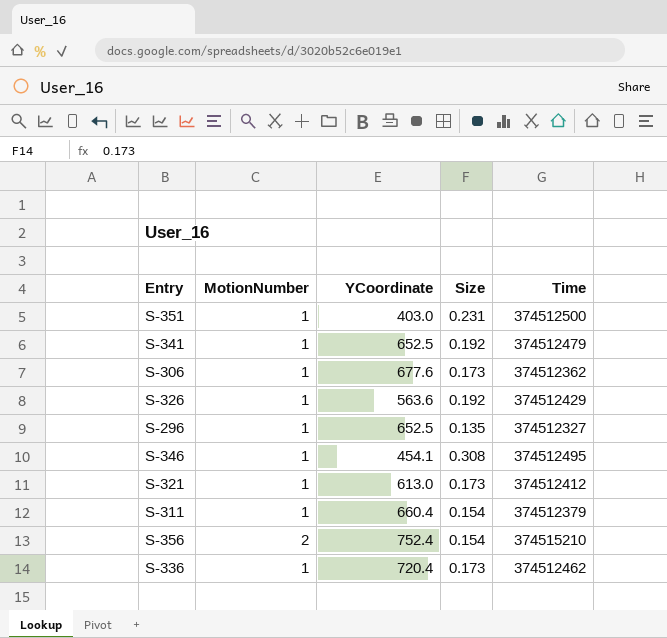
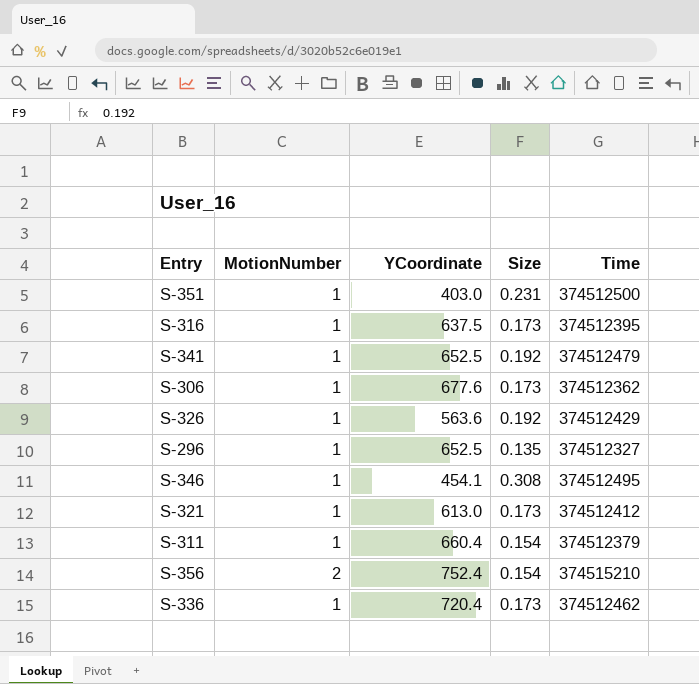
row S-316: none -> 1 | 637.5 | 0.173 | 374512395

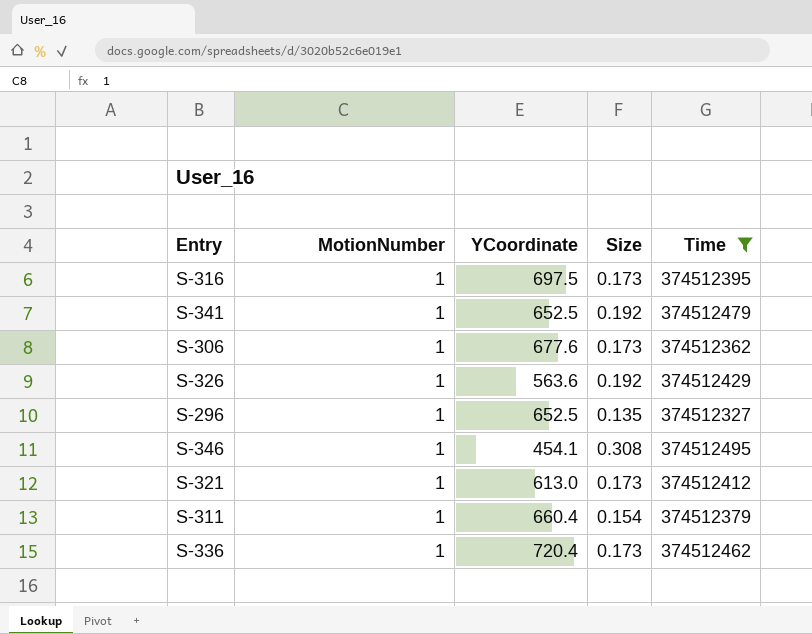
filter: none -> Time <= 374512495
S-316 | YCoordinate: 637.5 -> 697.5

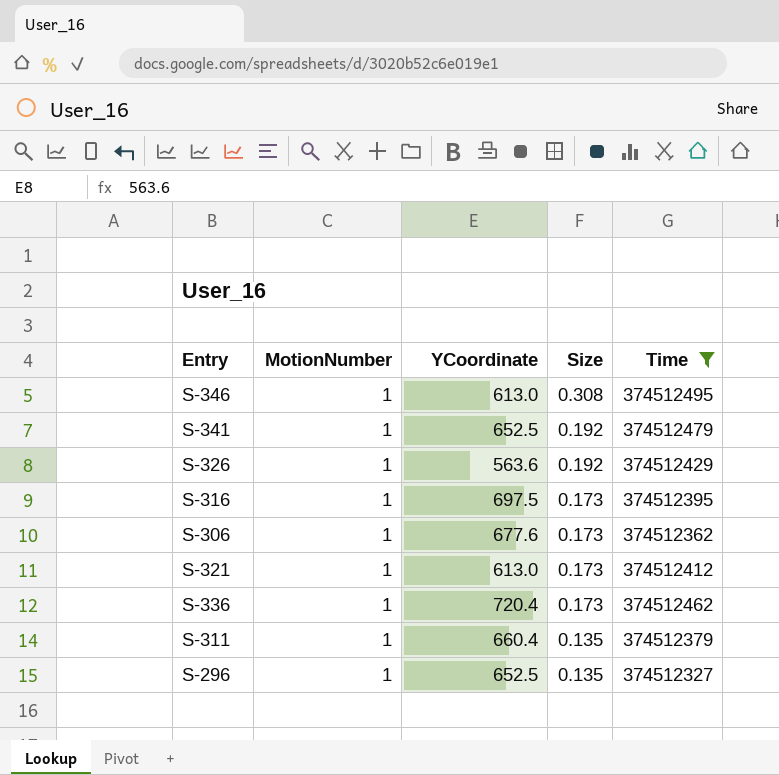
row order: none -> Size descending
S-346 | YCoordinate: 454.1 -> 613.0
S-311 | Size: 0.154 -> 0.135

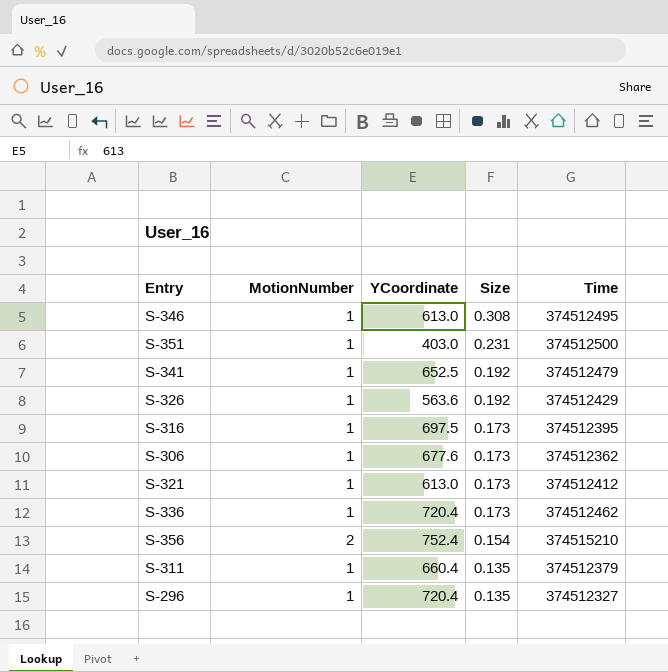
filter: Time <= 374512495 -> none
S-296 | YCoordinate: 652.5 -> 720.4

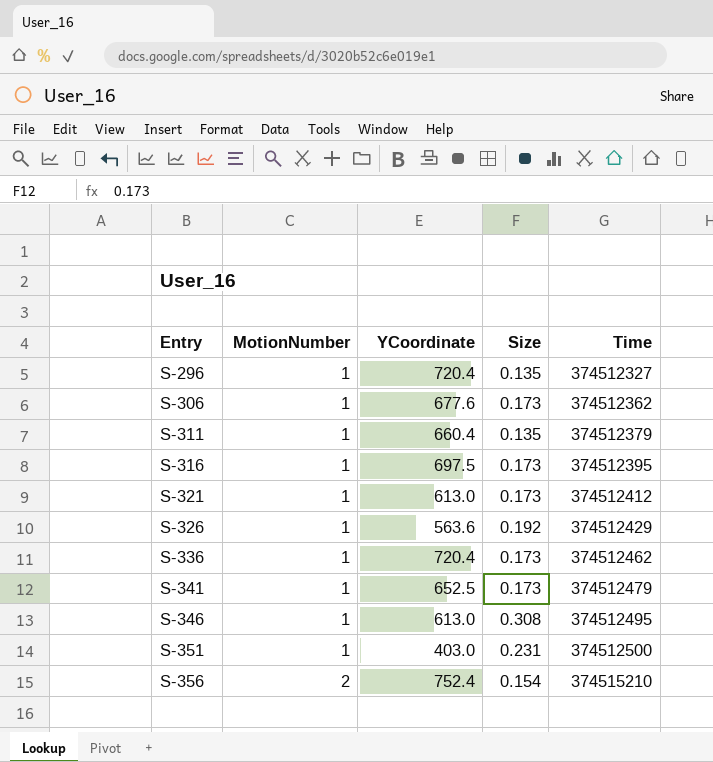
row order: Size descending -> Entry ascending
S-341 | Size: 0.192 -> 0.173

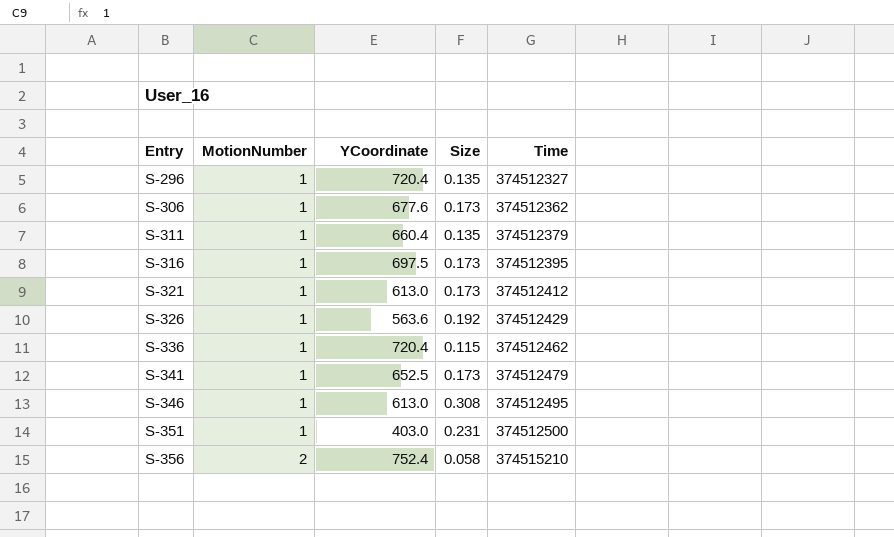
S-336 | Size: 0.173 -> 0.115
S-356 | Size: 0.154 -> 0.058

